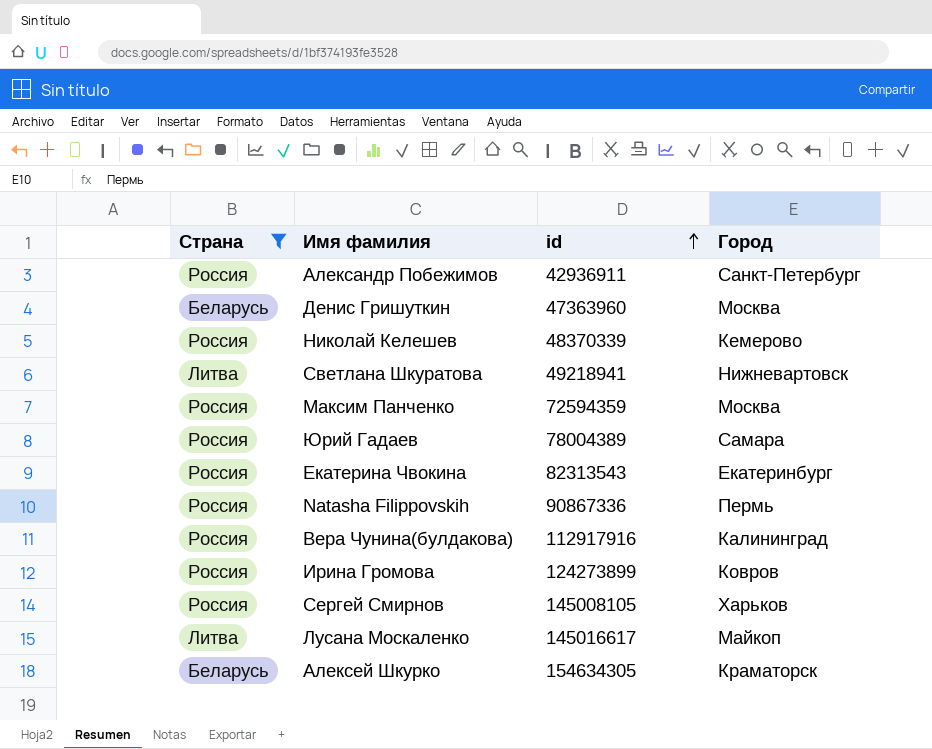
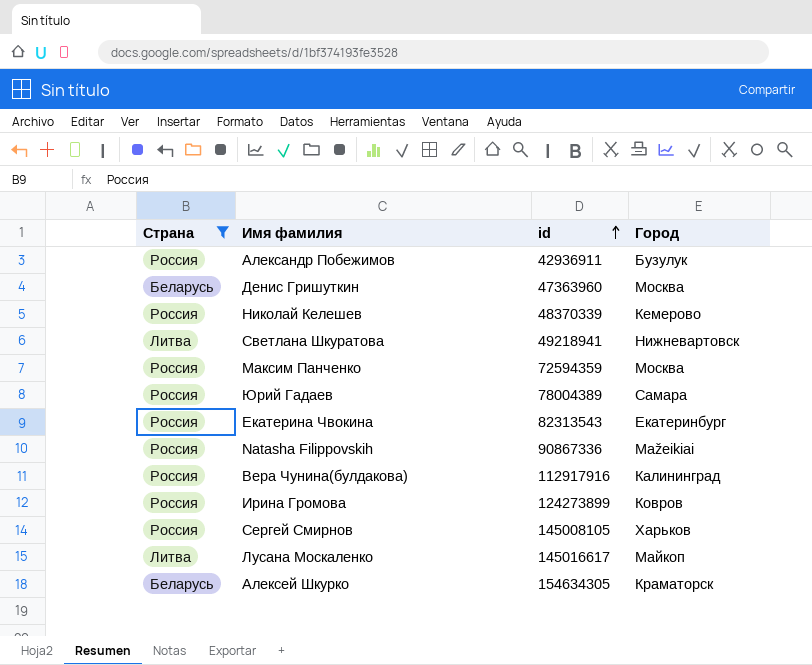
Александр Побежимов | Город: Санкт-Петербург -> Бузулук
Natasha Filippovskih | Город: Пермь -> Mažeikiai

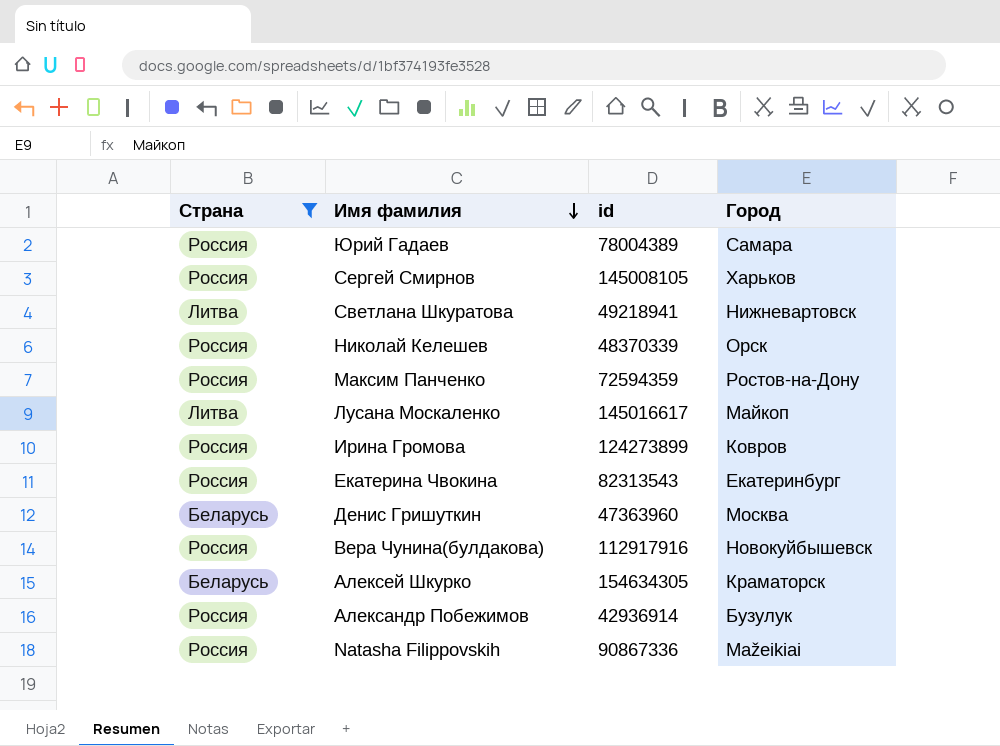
row order: id ascending -> Имя фамилия descending
Николай Келешев | Город: Кемерово -> Орск
Максим Панченко | Город: Москва -> Ростов-на-Дону
Вера Чунина(булдакова) | Город: Калининград -> Новокуйбышевск
Александр Побежимов | id: 42936911 -> 42936914

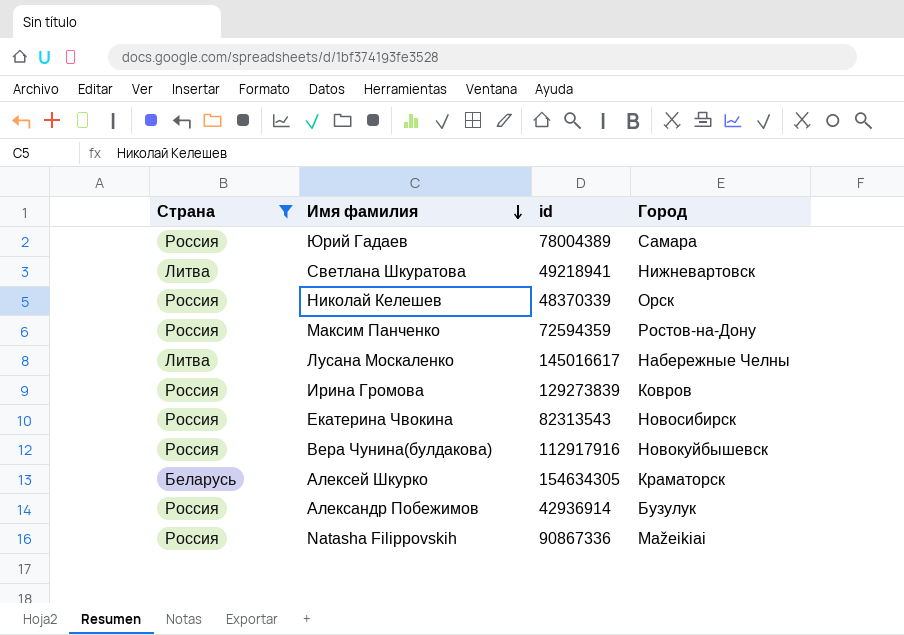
row Сергей Смирнов: Россия | 145008105 | Харьков -> none
row Денис Гришуткин: Беларусь | 47363960 | Москва -> none
Лусана Москаленко | Город: Майкоп -> Набережные Челны
Ирина Громова | id: 124273899 -> 129273839
Екатерина Чвокина | Город: Екатеринбург -> Новосибирск

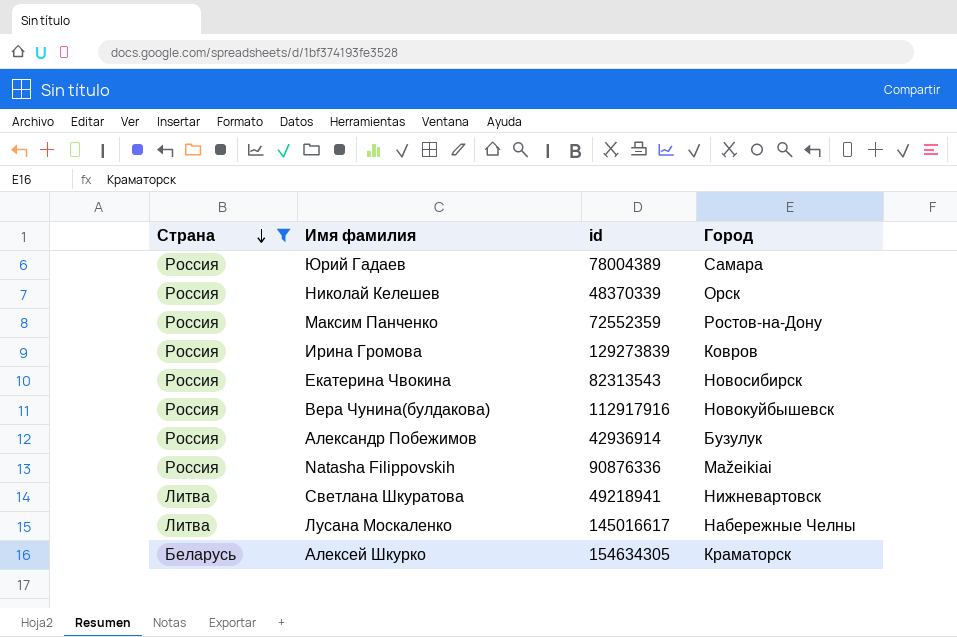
row order: Имя фамилия descending -> Страна descending
Максим Панченко | id: 72594359 -> 72552359
Natasha Filippovskih | id: 90867336 -> 90876336

